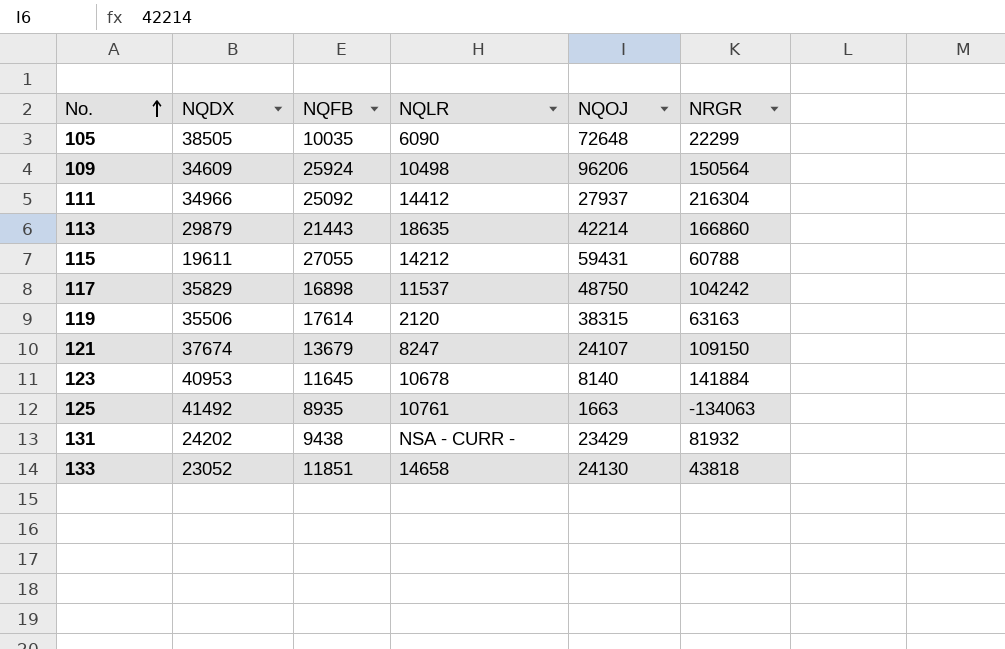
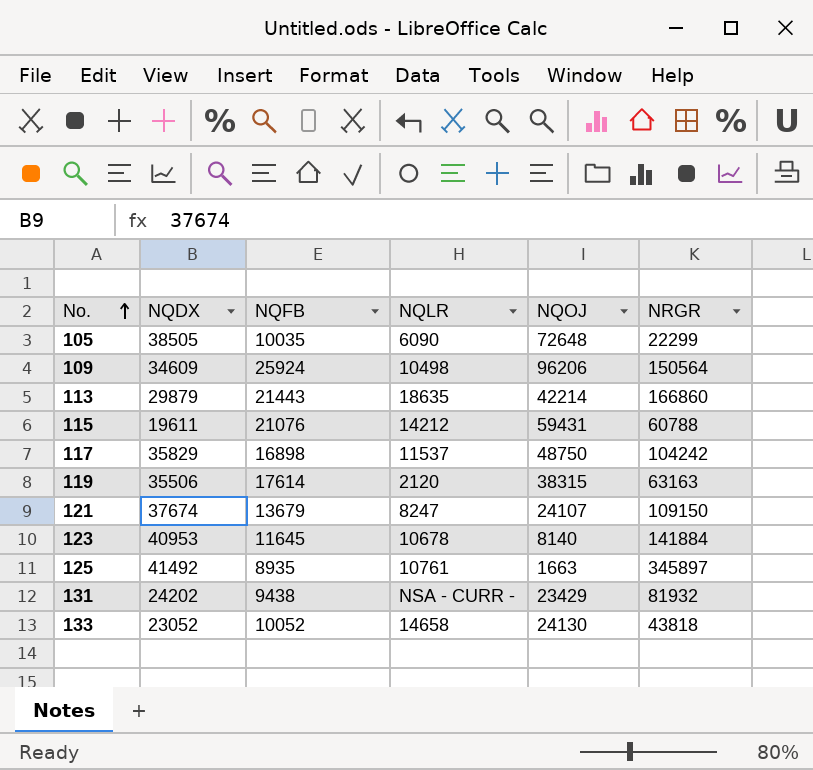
row 111: 34966 | 25092 | 14412 | 27937 | 216304 -> none
115 | NQFB: 27055 -> 21076
125 | NRGR: -134063 -> 345897
133 | NQFB: 11851 -> 10052

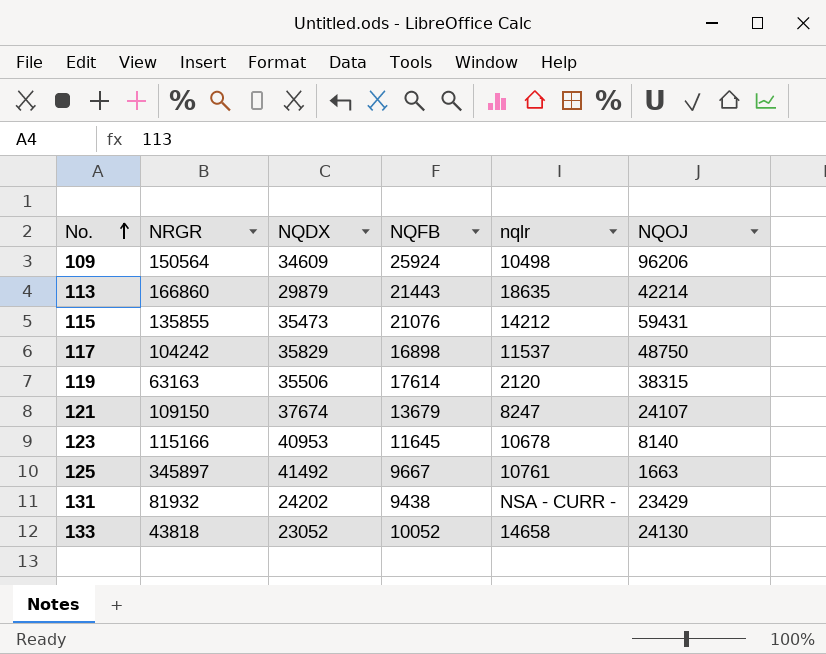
column NRGR | position: 6 -> 2
column name: NQLR -> nqlr
row 105: 38505 | 10035 | 6090 | 72648 | 22299 -> none
115 | NRGR: 60788 -> 135855
115 | NQDX: 19611 -> 35473
123 | NRGR: 141884 -> 115166
125 | NQFB: 8935 -> 9667

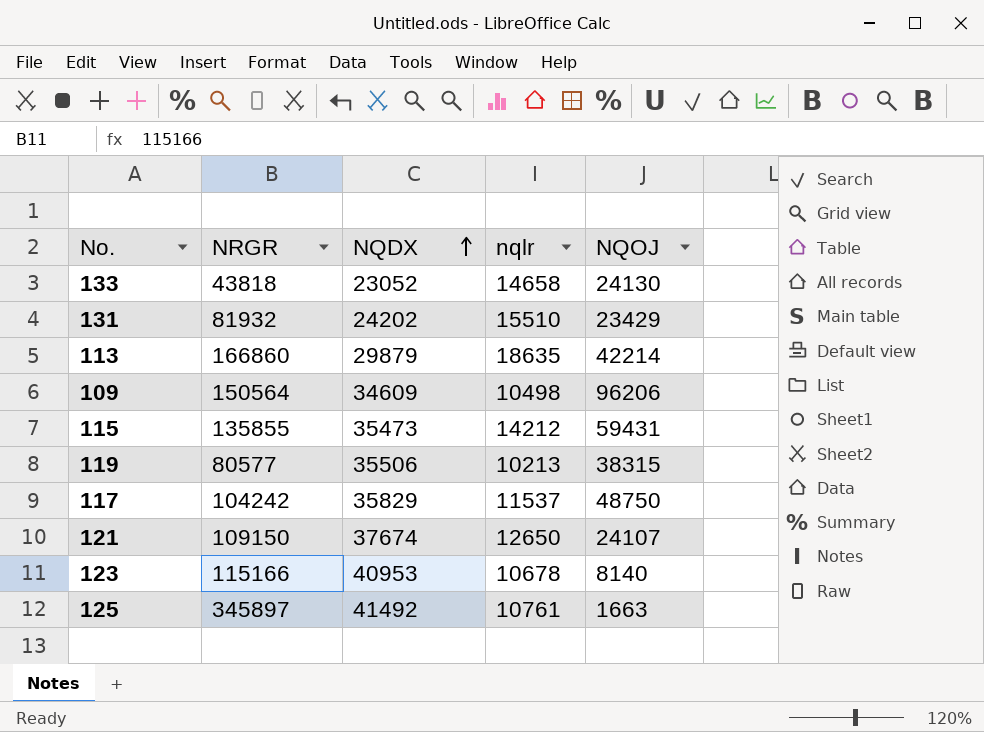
row order: No. ascending -> NQDX ascending
column NQFB | position: 4 -> none
131 | nqlr: NSA - CURR - -> 15510
119 | NRGR: 63163 -> 80577
119 | nqlr: 2120 -> 10213
121 | nqlr: 8247 -> 12650

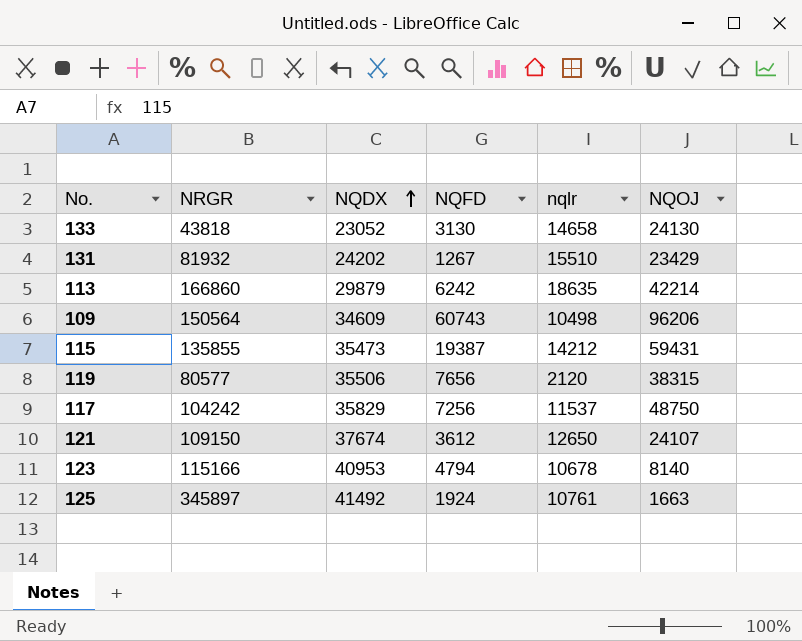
column NQFD | position: none -> 4
119 | nqlr: 10213 -> 2120

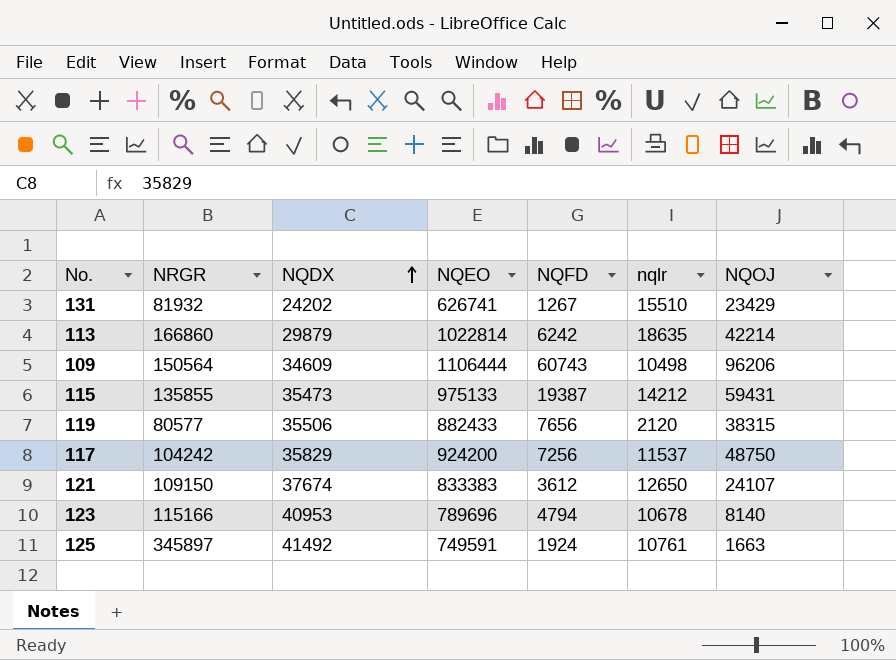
column NQEO | position: none -> 4
row 133: 43818 | 23052 | 3130 | 14658 | 24130 -> none

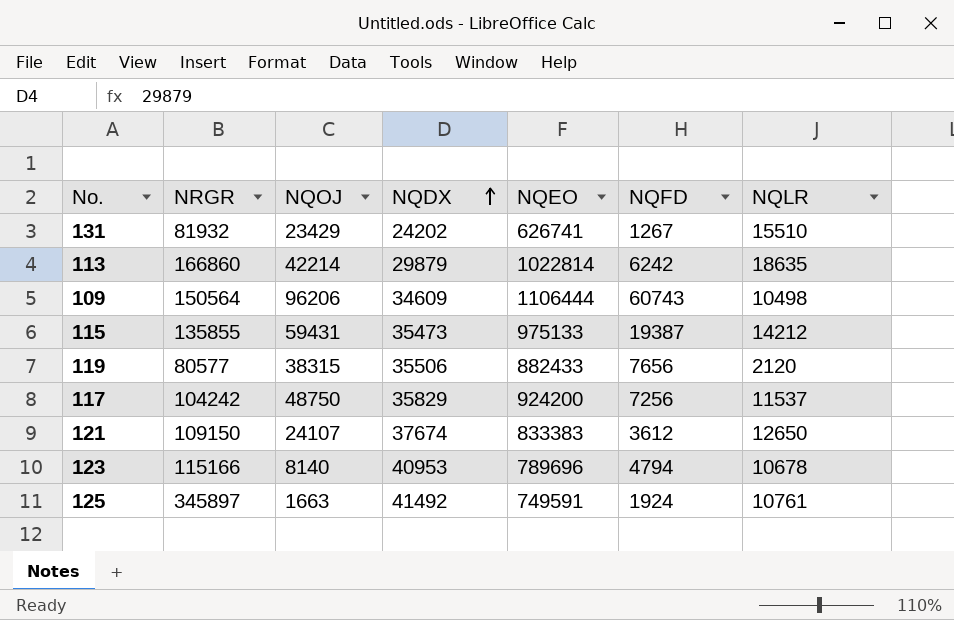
column NQOJ | position: 7 -> 3
column name: nqlr -> NQLR

